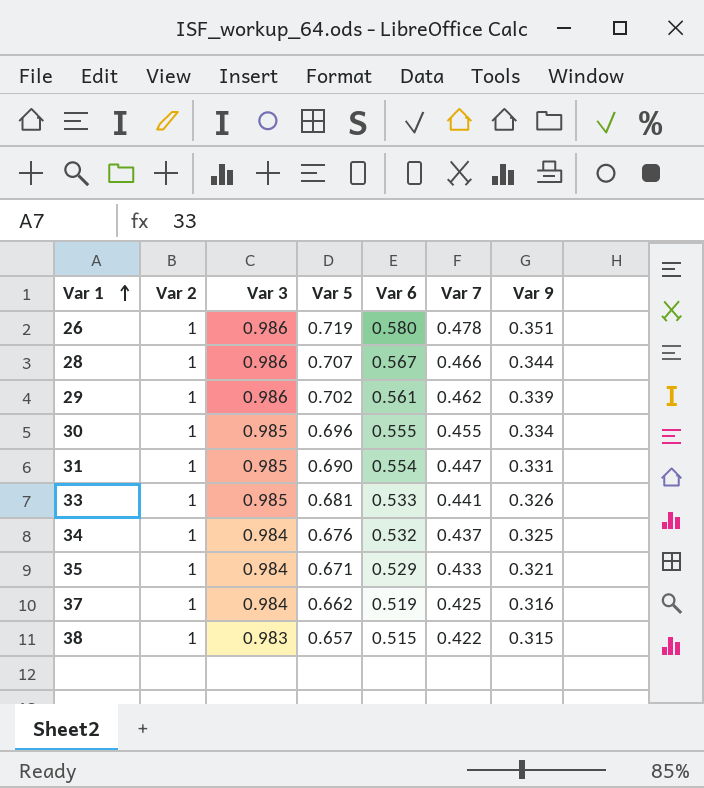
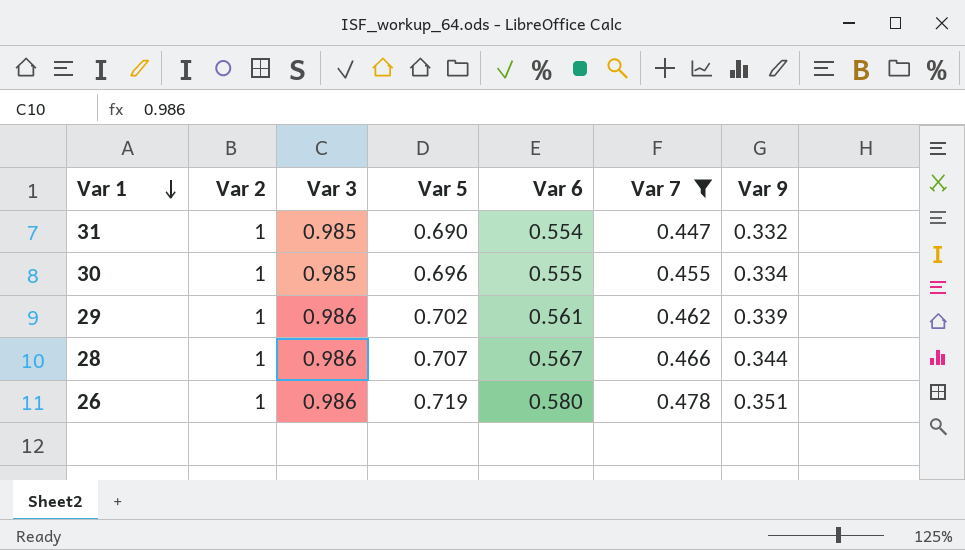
filter: none -> Var 7 >= 0.447
row order: Var 1 ascending -> Var 1 descending
31 | Var 9: 0.331 -> 0.332

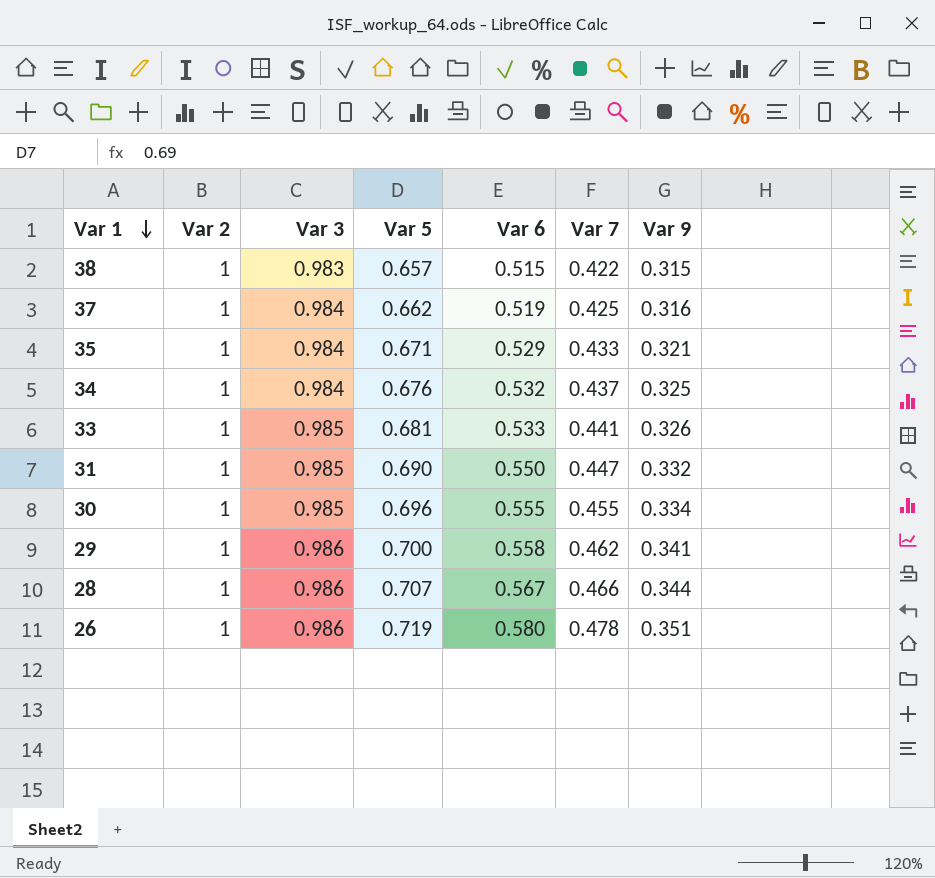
filter: Var 7 >= 0.447 -> none
31 | Var 6: 0.554 -> 0.550
29 | Var 5: 0.702 -> 0.700
29 | Var 6: 0.561 -> 0.558
29 | Var 9: 0.339 -> 0.341

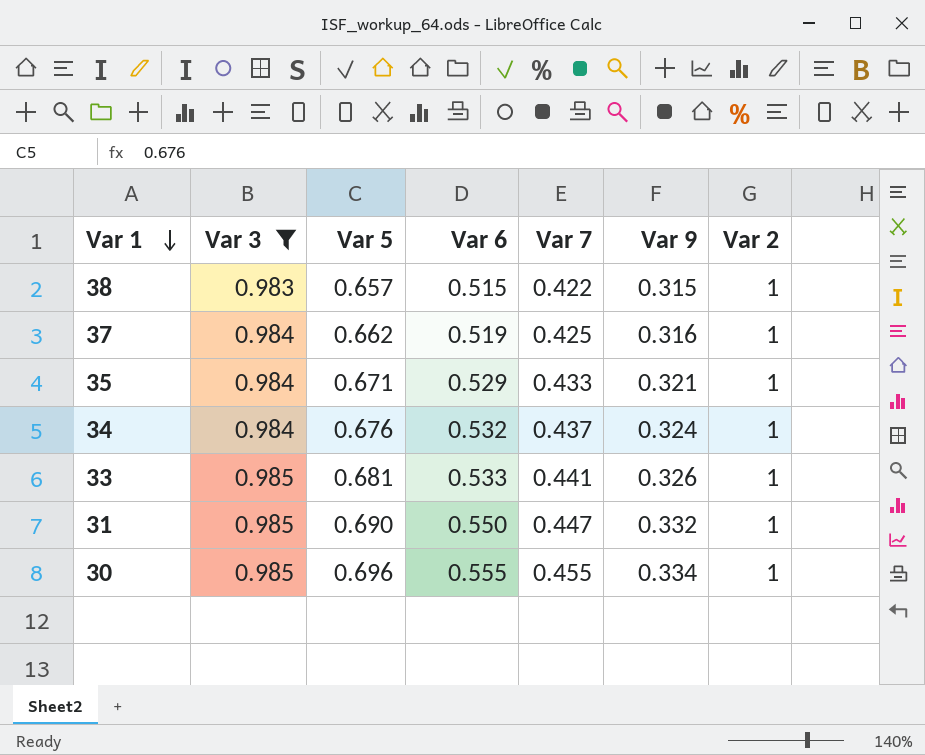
filter: none -> Var 3 != 0.986
column Var 2 | position: 2 -> 7
34 | Var 9: 0.325 -> 0.324

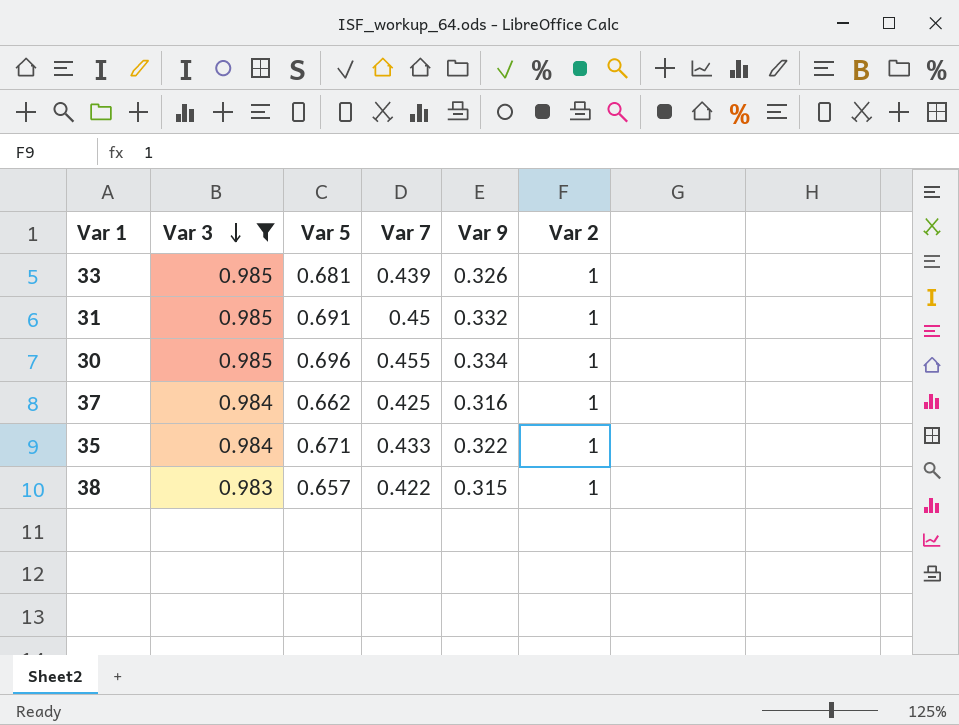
row order: Var 1 descending -> Var 3 descending
column Var 6 | position: 4 -> none
row 34: 0.984 | 0.676 | 0.532 | 0.437 | 0.324 | 1 -> none
33 | Var 7: 0.441 -> 0.439
31 | Var 5: 0.690 -> 0.691
31 | Var 7: 0.447 -> 0.45
35 | Var 9: 0.321 -> 0.322

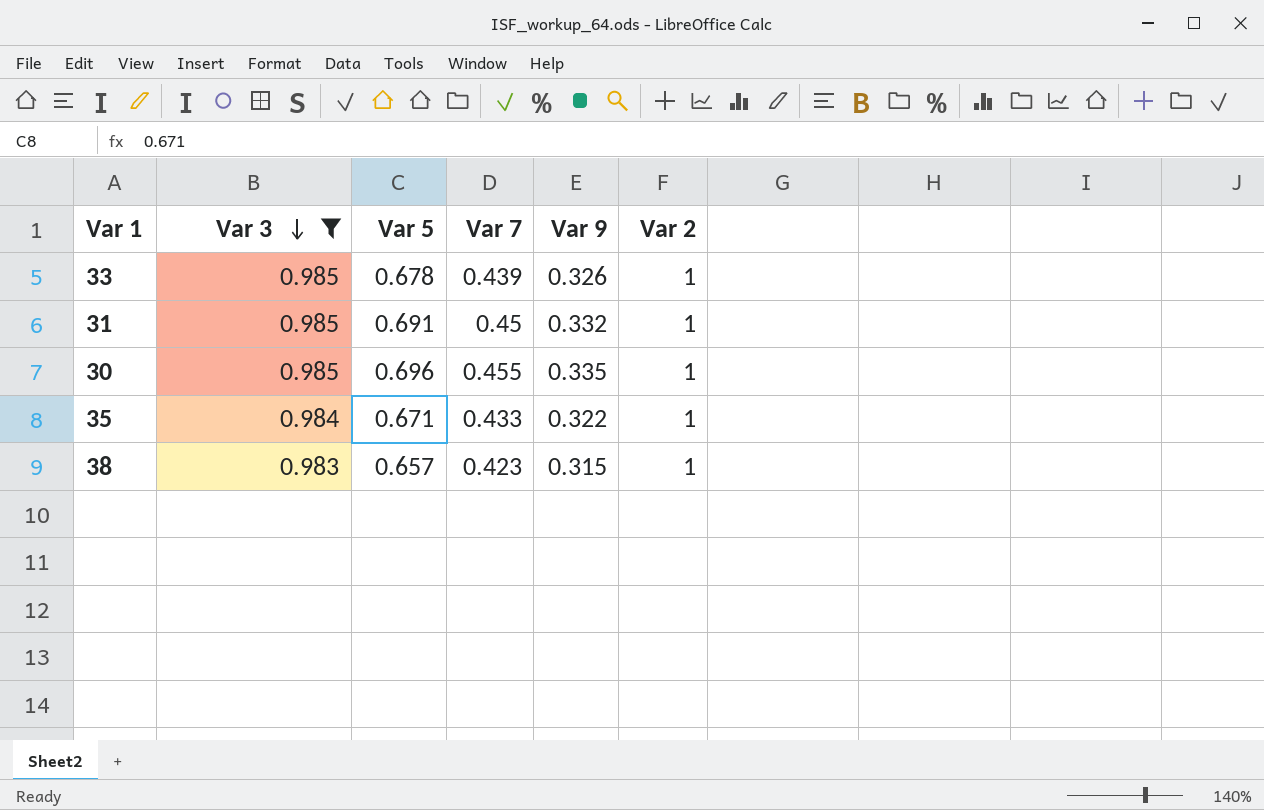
row 37: 0.984 | 0.662 | 0.425 | 0.316 | 1 -> none
33 | Var 5: 0.681 -> 0.678
30 | Var 9: 0.334 -> 0.335
38 | Var 7: 0.422 -> 0.423

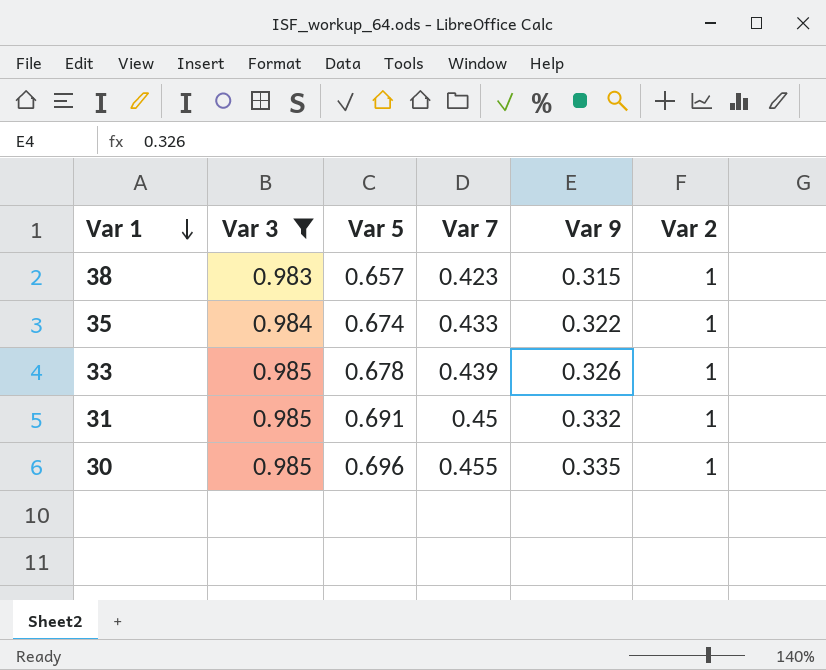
row order: Var 3 descending -> Var 1 descending
35 | Var 5: 0.671 -> 0.674

